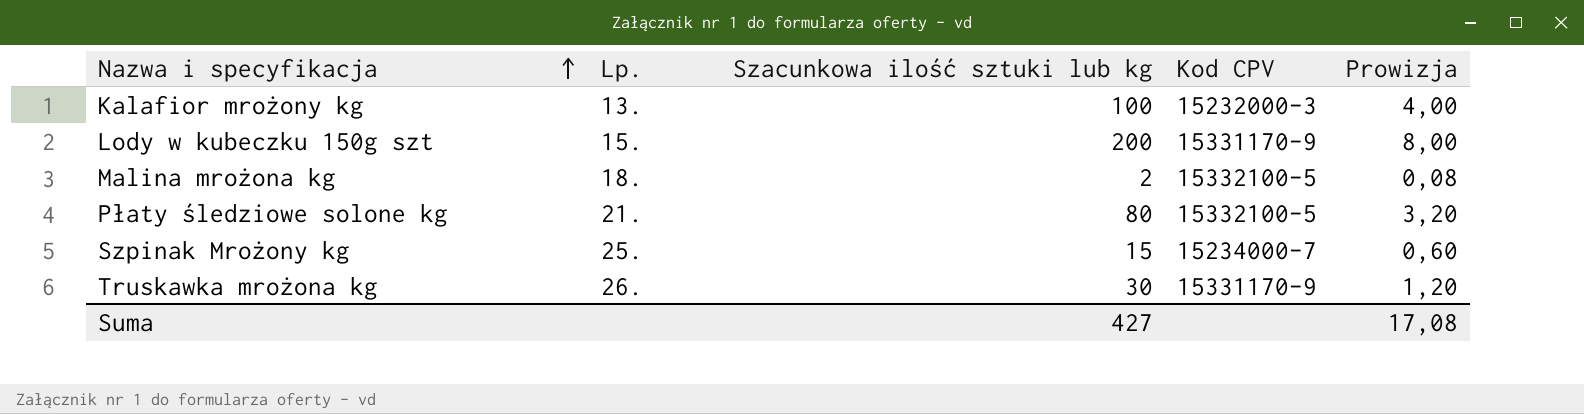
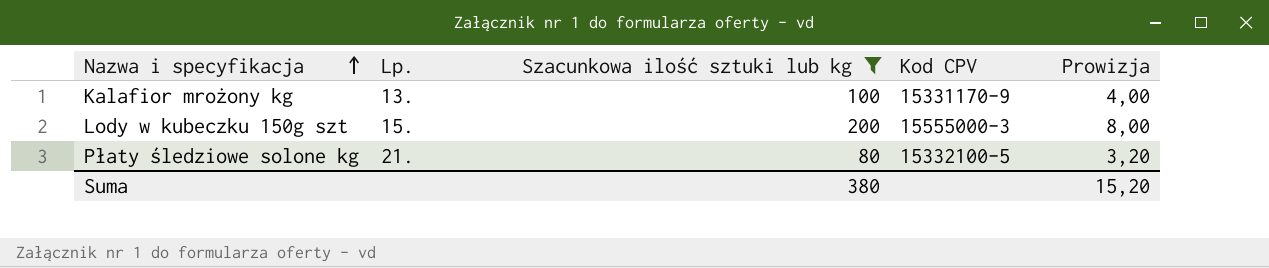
filter: none -> Szacunkowa ilość sztuki lub kg >= 80
Kalafior mrożony kg | Kod CPV: 15232000-3 -> 15331170-9
Lody w kubeczku 150g szt | Kod CPV: 15331170-9 -> 15555000-3
Suma | Szacunkowa ilość sztuki lub kg: 427 -> 380
Suma | Prowizja: 17,08 -> 15,20

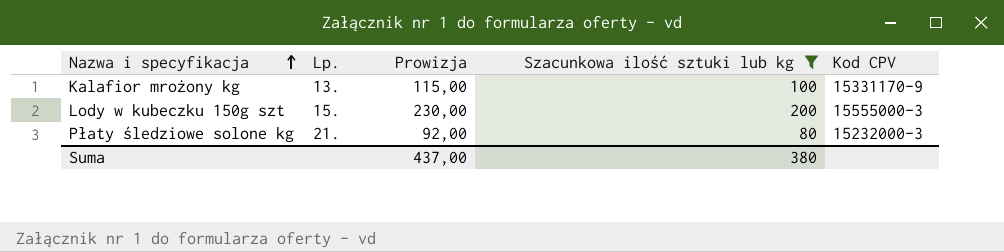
column Prowizja | formula: [Szacunkowa ilość sztuki lub kg] * 0,04 -> [Szacunkowa ilość sztuki lub kg] * 1,15
column Prowizja | position: 5 -> 3
Płaty śledziowe solone kg | Kod CPV: 15332100-5 -> 15232000-3
Suma | Prowizja: 15,20 -> 437,00

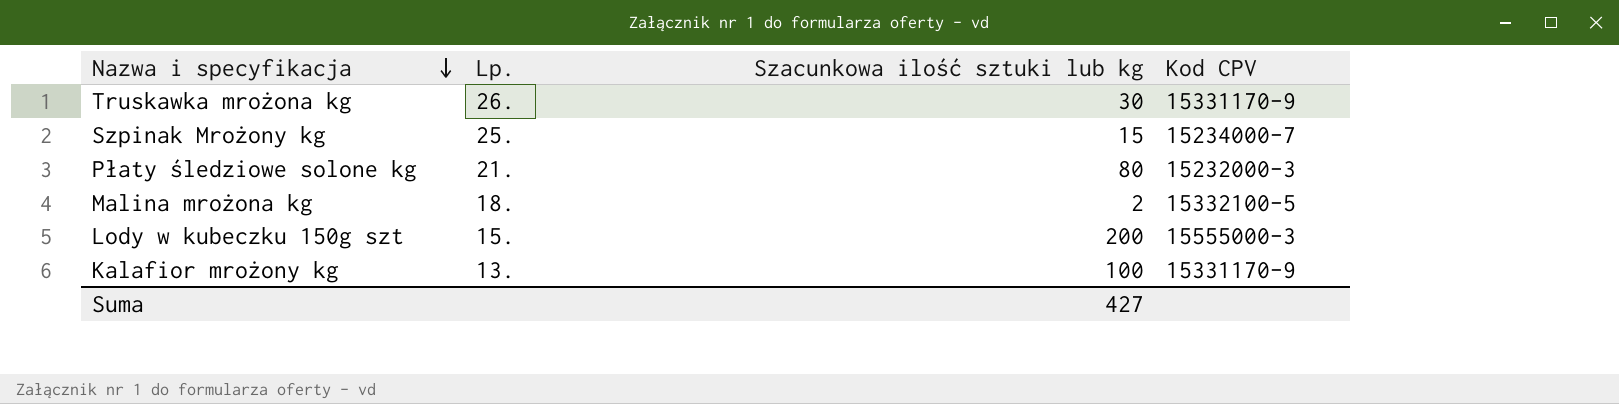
filter: Szacunkowa ilość sztuki lub kg >= 80 -> none
row order: Nazwa i specyfikacja ascending -> Nazwa i specyfikacja descending
column Prowizja | formula: [Szacunkowa ilość sztuki lub kg] * 1,15 -> none
Suma | Szacunkowa ilość sztuki lub kg: 380 -> 427

